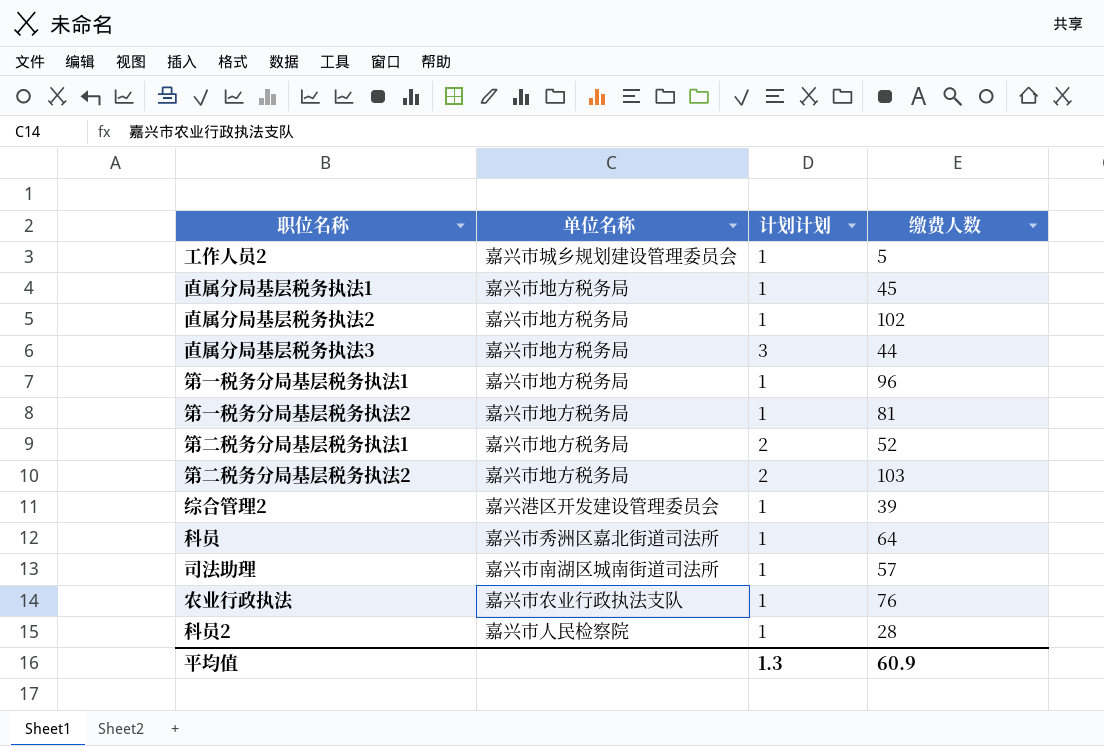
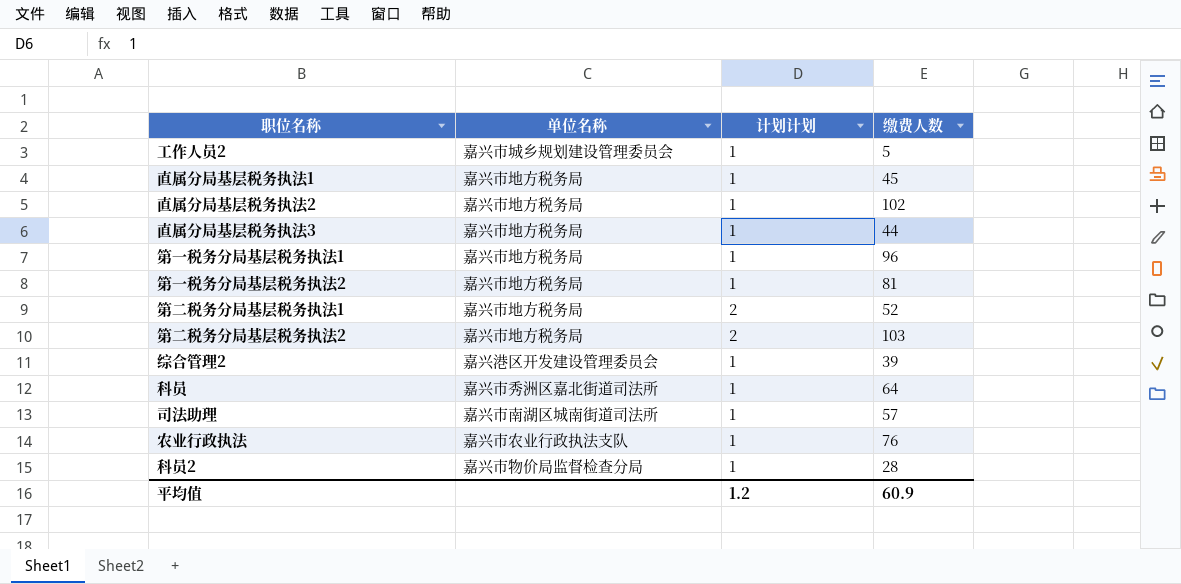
直属分局基层税务执法3 | 计划计划: 3 -> 1
科员2 | 单位名称: 嘉兴市人民检察院 -> 嘉兴市物价局监督检查分局
平均值 | 计划计划: 1.3 -> 1.2

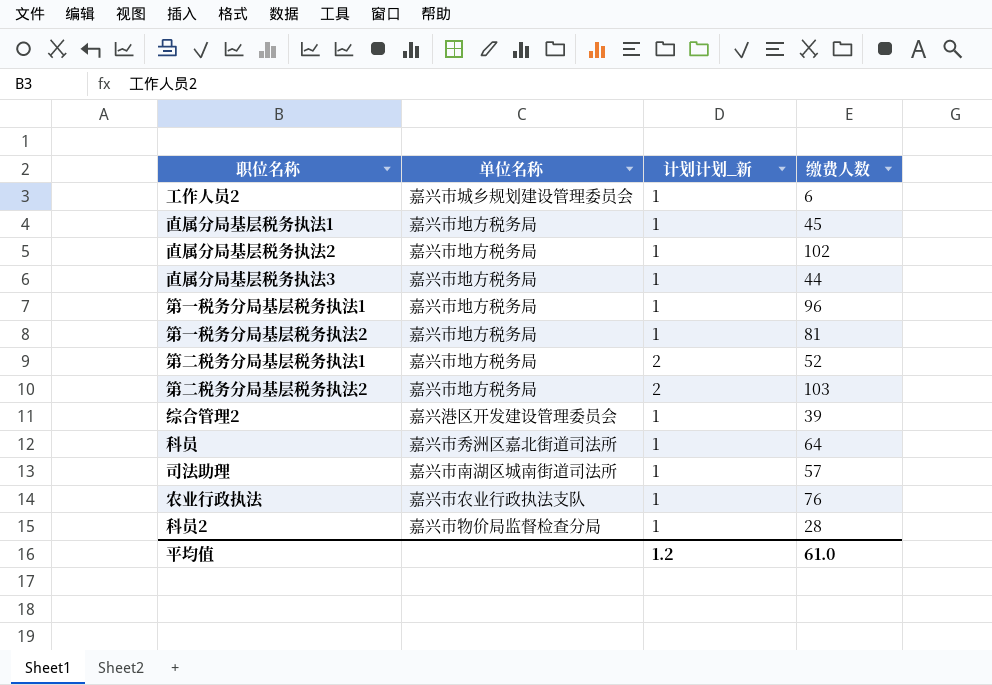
column name: 计划计划 -> 计划计划_新
工作人员2 | 缴费人数: 5 -> 6
平均值 | 缴费人数: 60.9 -> 61.0

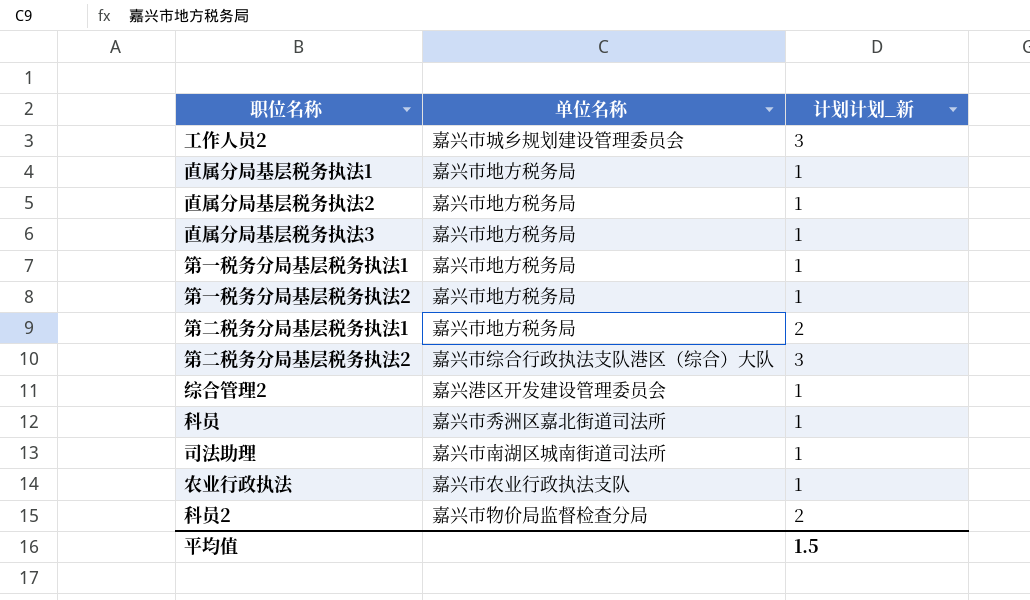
column 缴费人数 | position: 4 -> none
工作人员2 | 计划计划_新: 1 -> 3
第二税务分局基层税务执法2 | 单位名称: 嘉兴市地方税务局 -> 嘉兴市综合行政执法支队港区（综合）大队
第二税务分局基层税务执法2 | 计划计划_新: 2 -> 3
科员2 | 计划计划_新: 1 -> 2
平均值 | 计划计划_新: 1.2 -> 1.5

